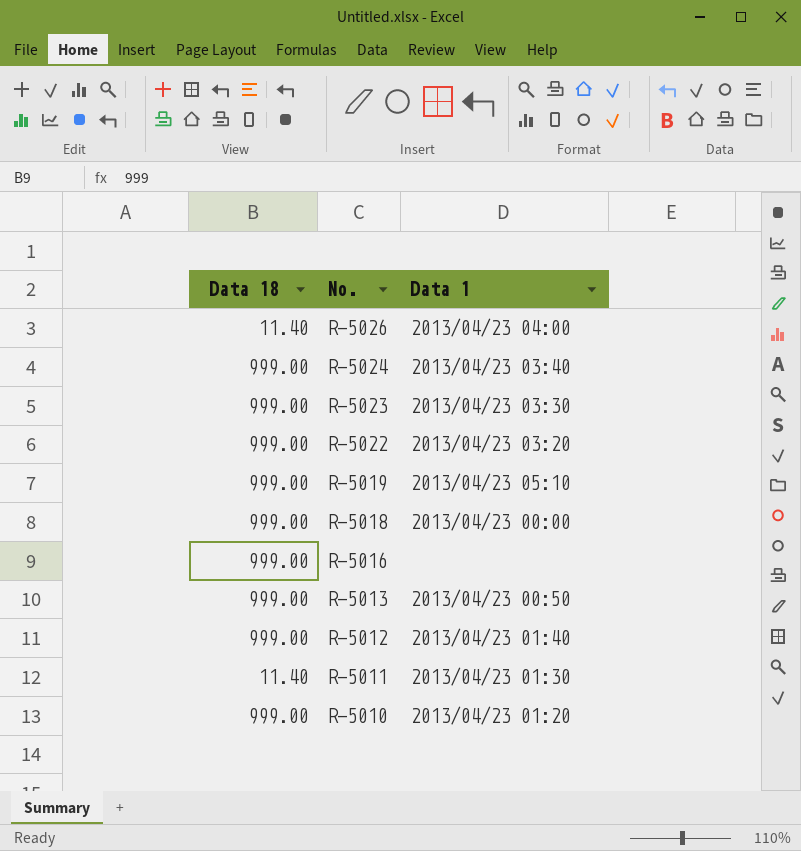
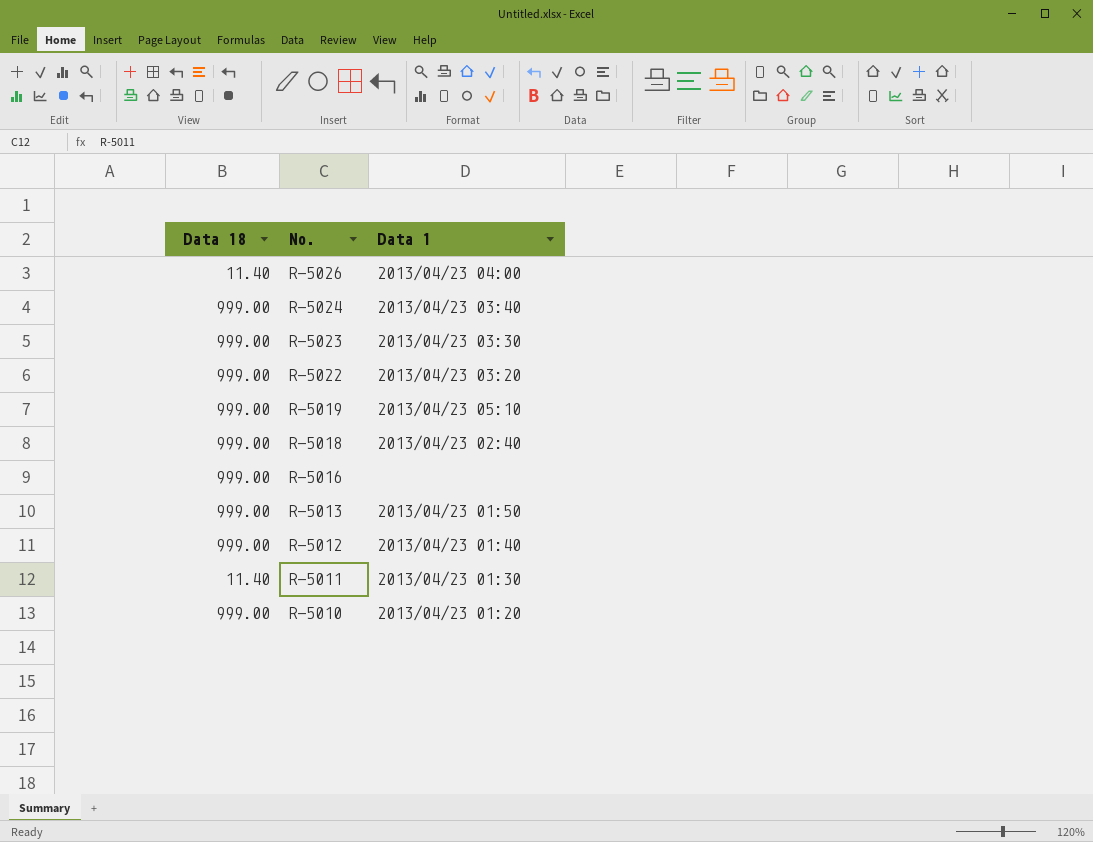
R-5018 | Data 1: 2013/04/23 00:00 -> 2013/04/23 02:40
R-5013 | Data 1: 2013/04/23 00:50 -> 2013/04/23 01:50

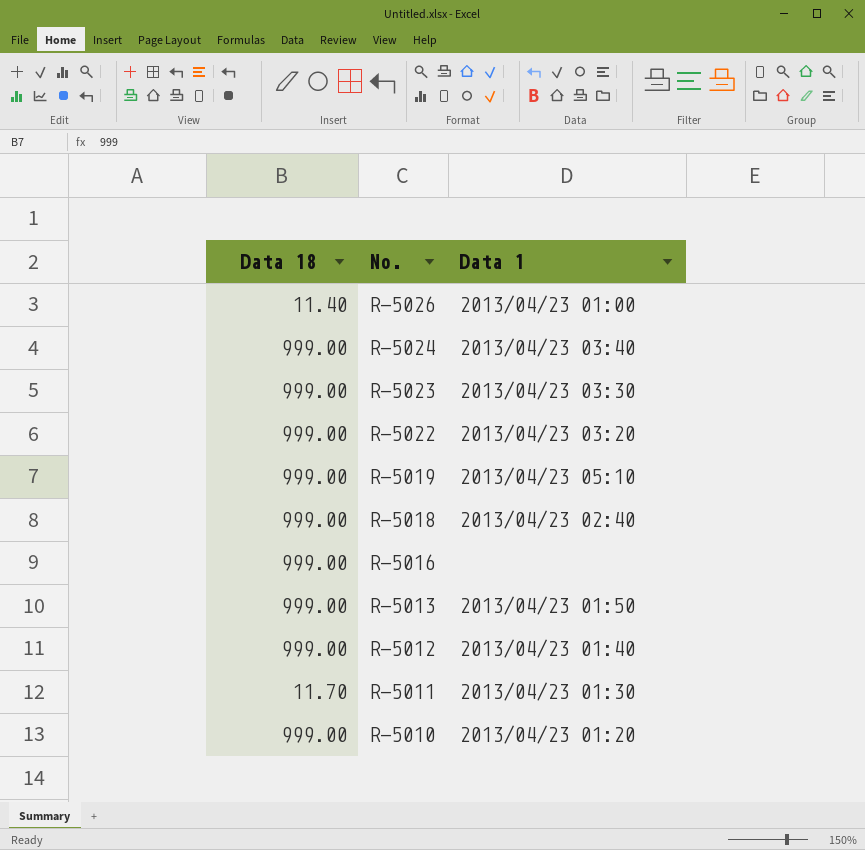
R-5026 | Data 1: 2013/04/23 04:00 -> 2013/04/23 01:00
R-5011 | Data 18: 11.40 -> 11.70

